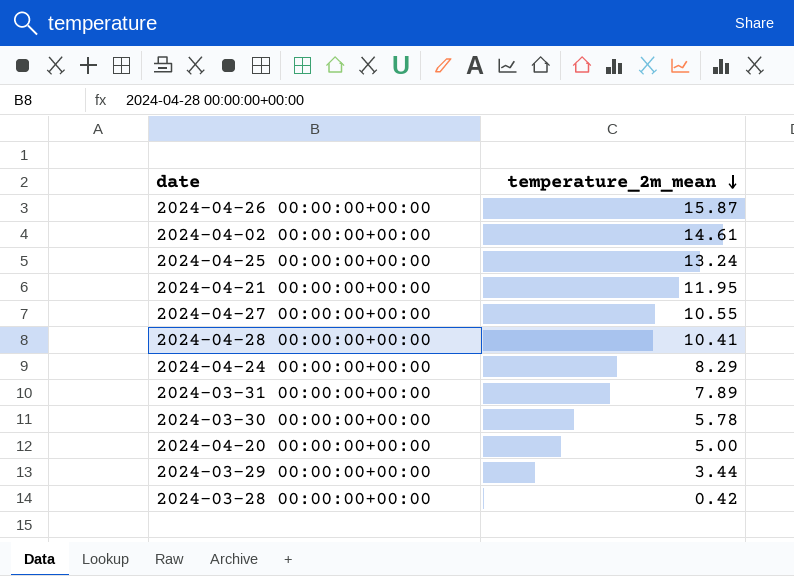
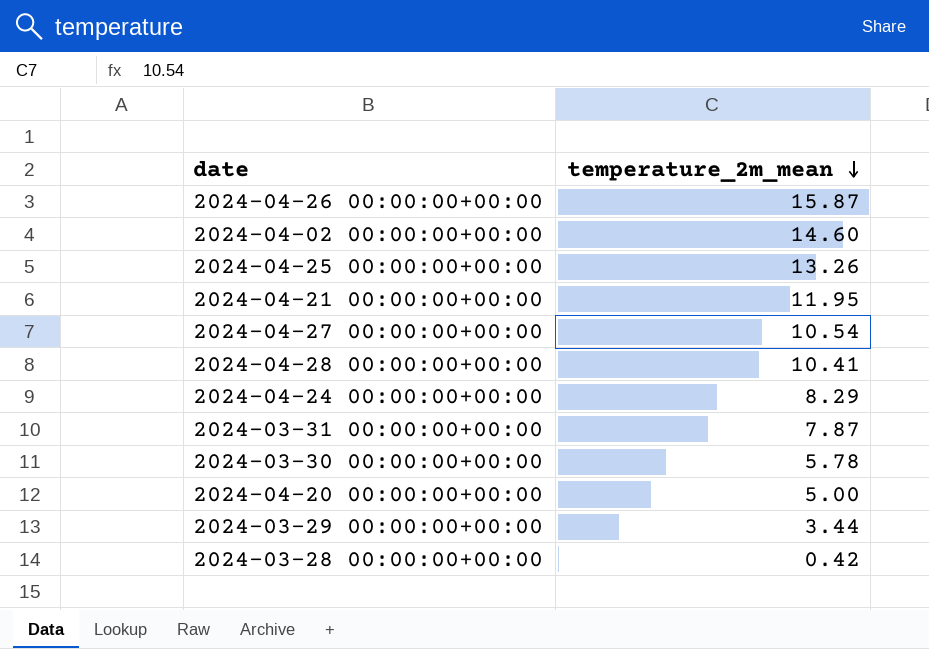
2024-04-02 00:00:00+00:00 | temperature_2m_mean: 14.61 -> 14.60
2024-04-25 00:00:00+00:00 | temperature_2m_mean: 13.24 -> 13.26
2024-04-27 00:00:00+00:00 | temperature_2m_mean: 10.55 -> 10.54
2024-03-31 00:00:00+00:00 | temperature_2m_mean: 7.89 -> 7.87

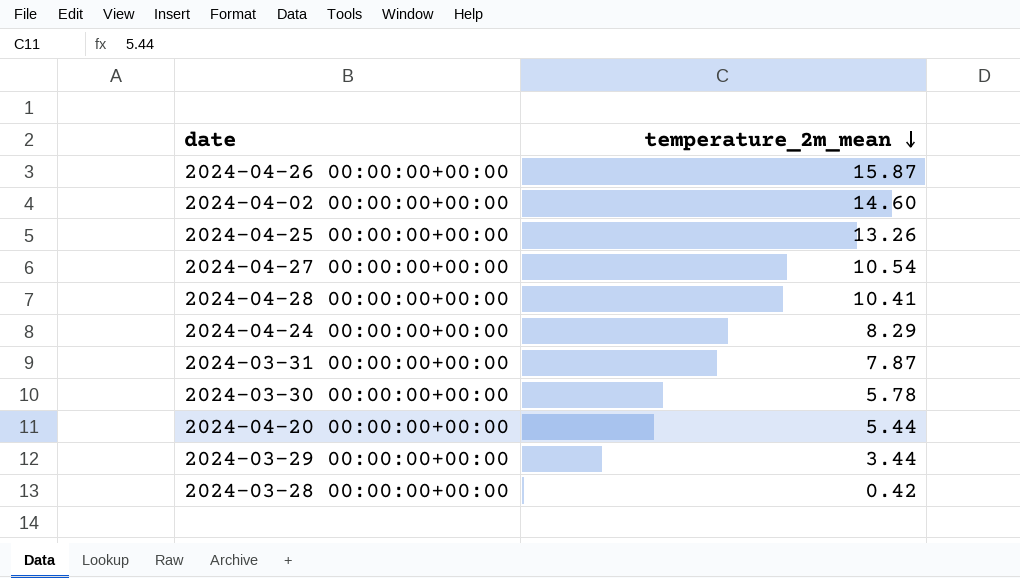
row 2024-04-21 00:00:00+00:00: 11.95 -> none
2024-04-20 00:00:00+00:00 | temperature_2m_mean: 5.00 -> 5.44

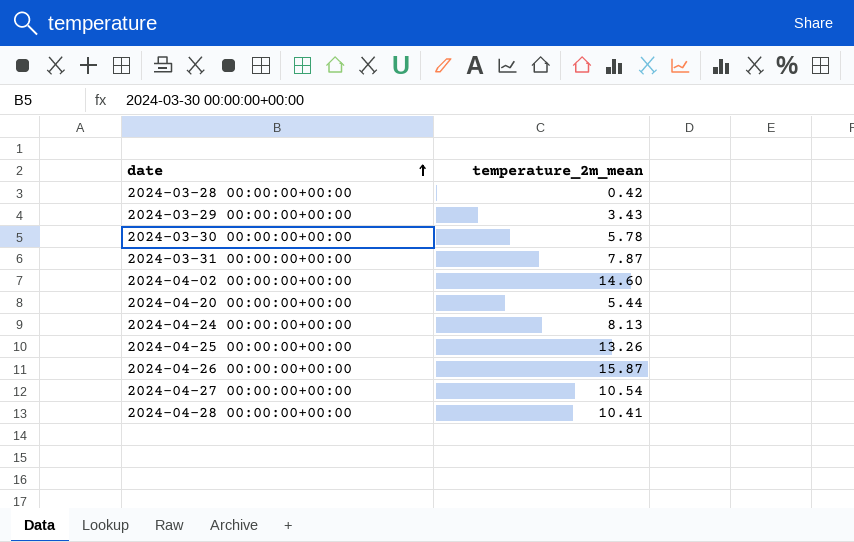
row order: temperature_2m_mean descending -> date ascending
2024-03-29 00:00:00+00:00 | temperature_2m_mean: 3.44 -> 3.43
2024-04-24 00:00:00+00:00 | temperature_2m_mean: 8.29 -> 8.13

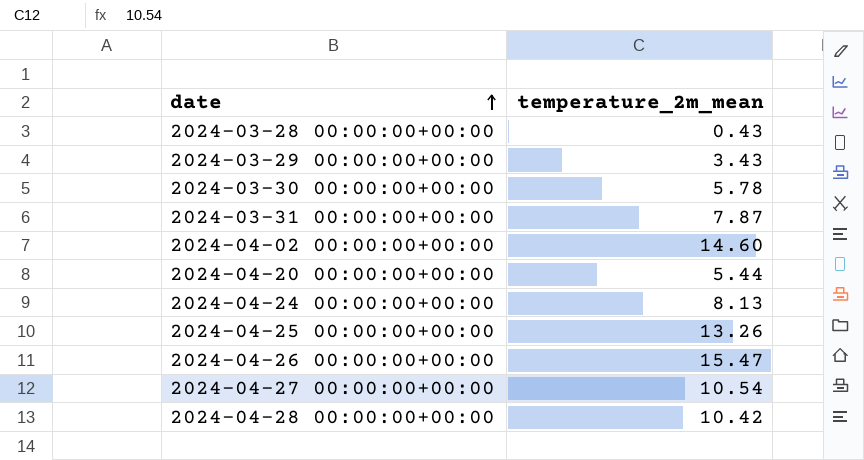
2024-03-28 00:00:00+00:00 | temperature_2m_mean: 0.42 -> 0.43
2024-04-26 00:00:00+00:00 | temperature_2m_mean: 15.87 -> 15.47
2024-04-28 00:00:00+00:00 | temperature_2m_mean: 10.41 -> 10.42

